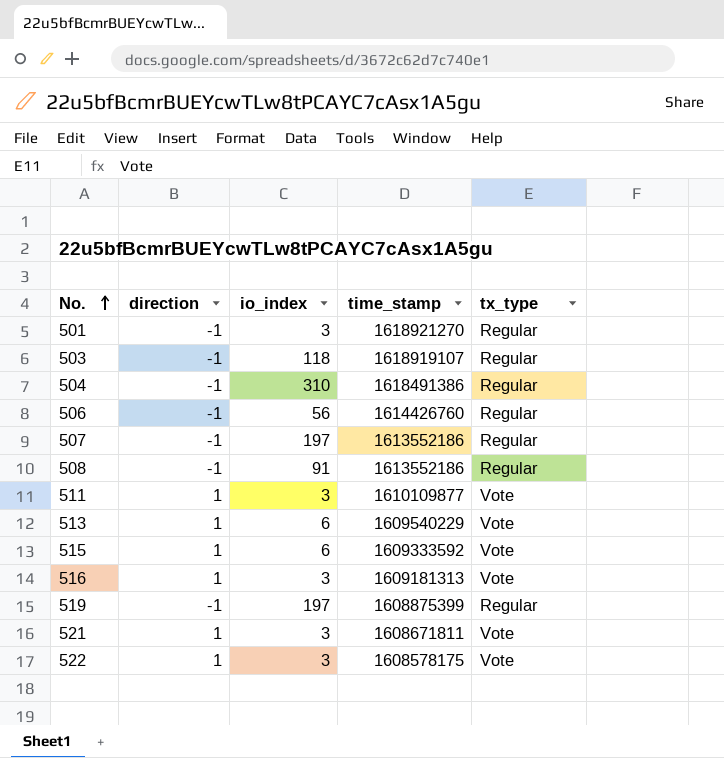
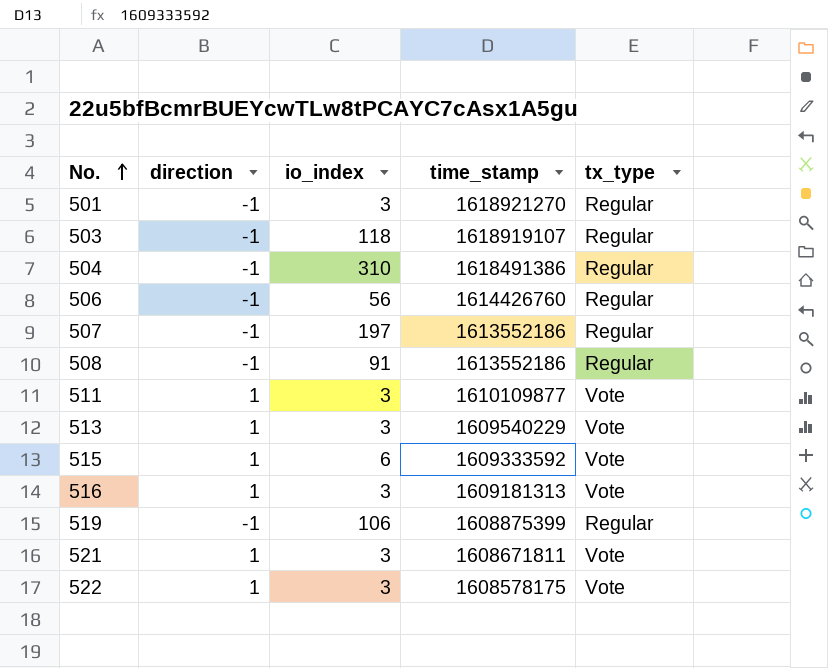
513 | io_index: 6 -> 3
519 | io_index: 197 -> 106

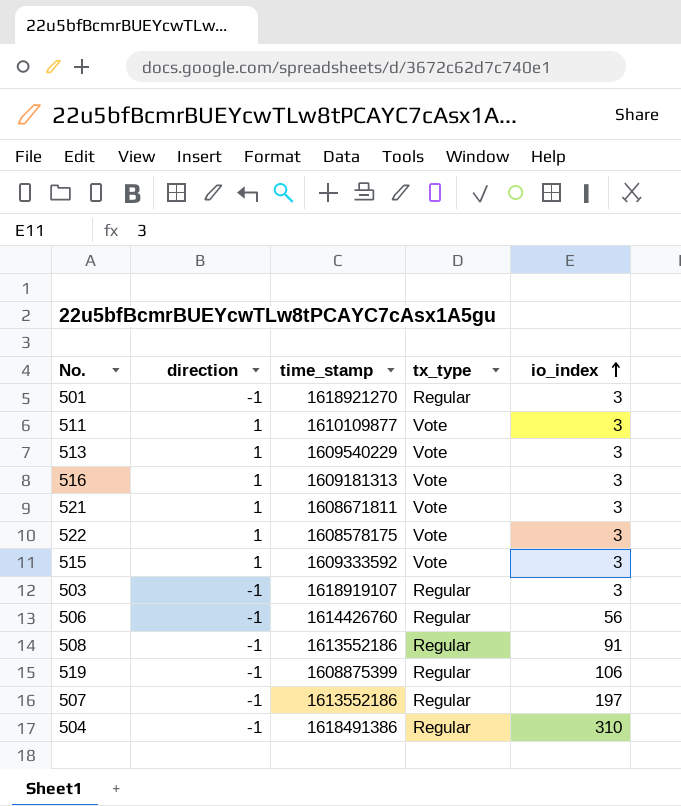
row order: No. ascending -> io_index ascending
column io_index | position: 3 -> 5
515 | io_index: 6 -> 3
503 | io_index: 118 -> 3

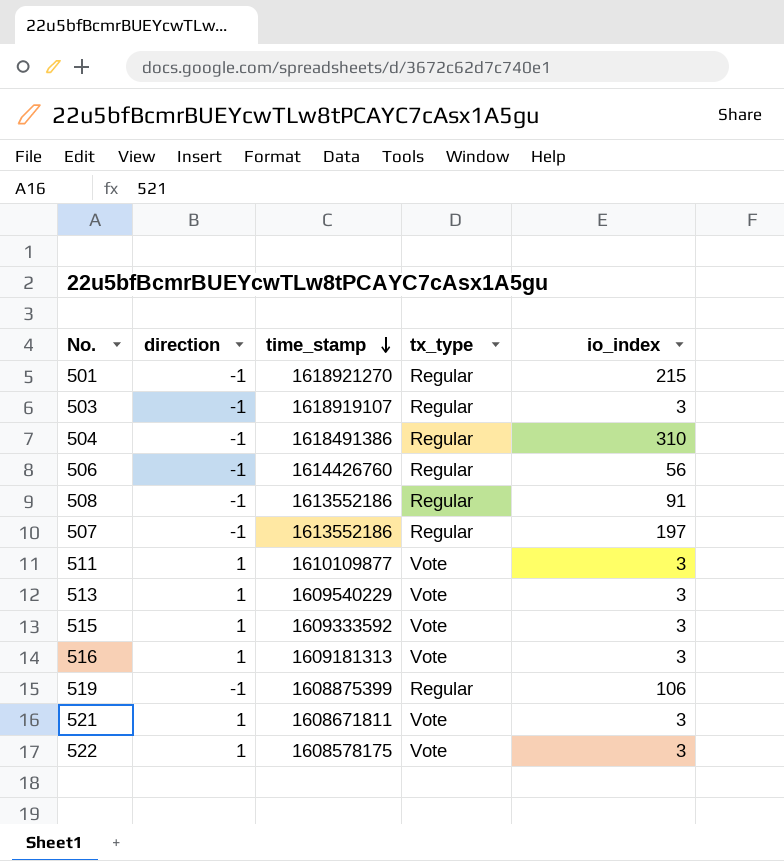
row order: io_index ascending -> time_stamp descending
501 | io_index: 3 -> 215

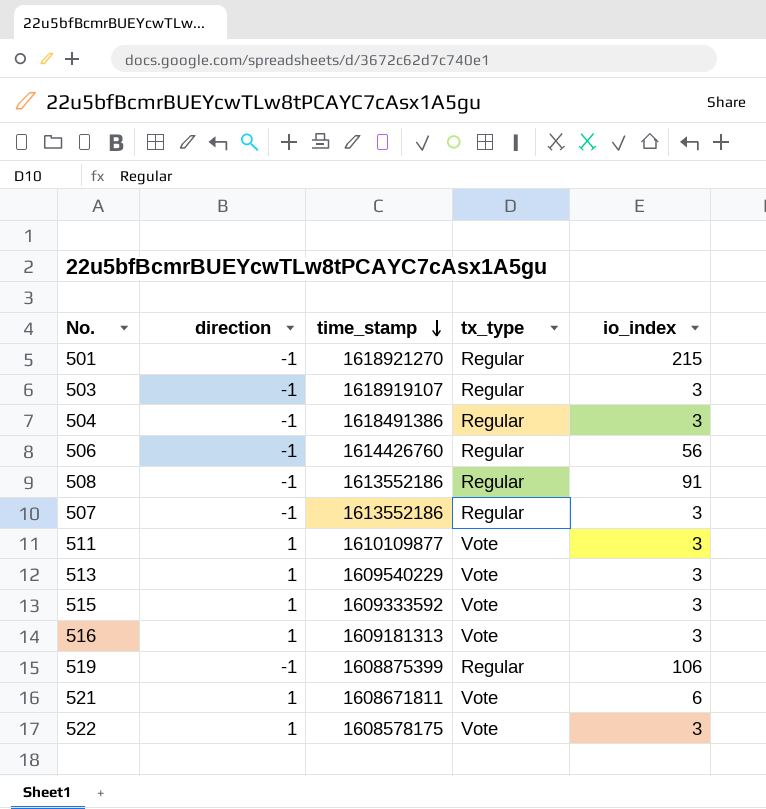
504 | io_index: 310 -> 3
507 | io_index: 197 -> 3
521 | io_index: 3 -> 6

